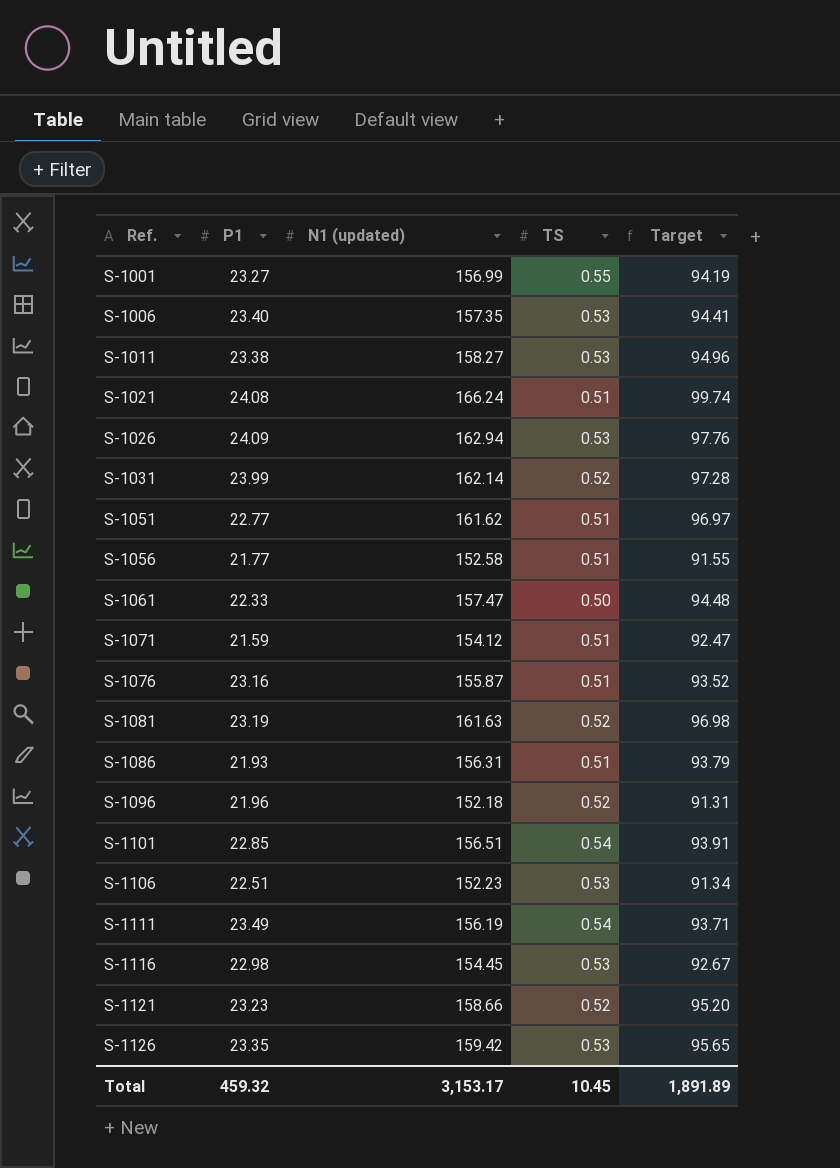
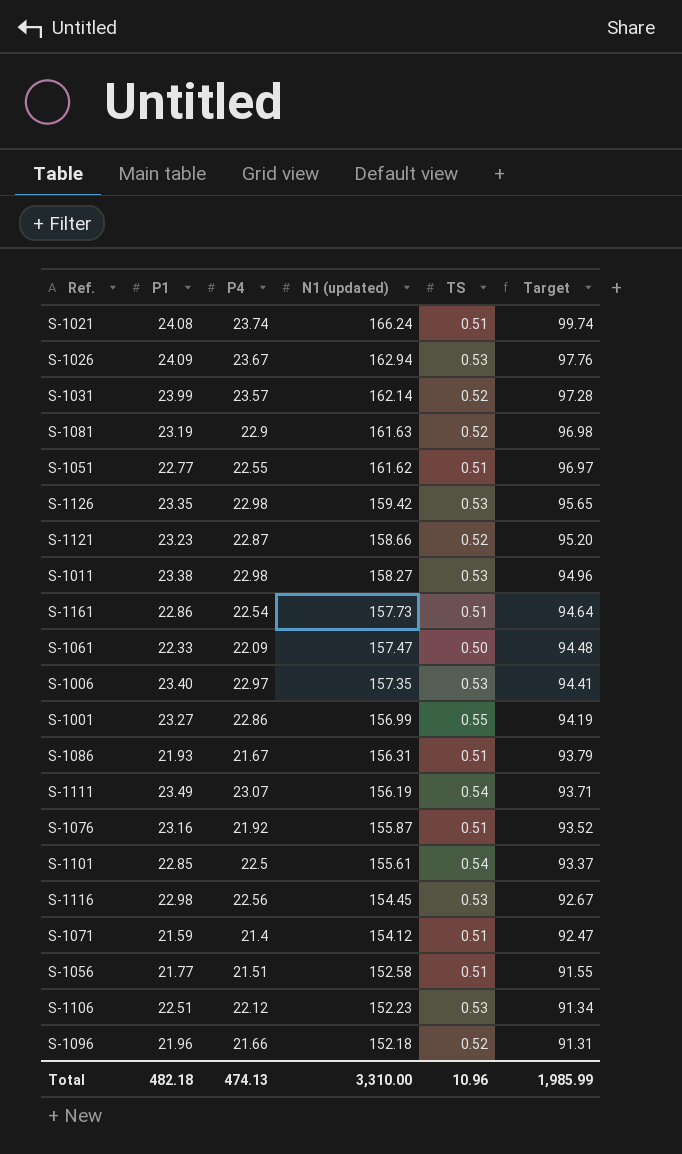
row order: Ref. ascending -> N1 (updated) descending
column P4 | position: none -> 3
row S-1161: none -> 22.86 | 22.54 | 157.73 | 0.51 | 94.64
S-1101 | N1 (updated): 156.51 -> 155.61
S-1101 | Target: 93.91 -> 93.37
Total | P1: 459.32 -> 482.18
Total | N1 (updated): 3,153.17 -> 3,310.00
Total | TS: 10.45 -> 10.96
Total | Target: 1,891.89 -> 1,985.99

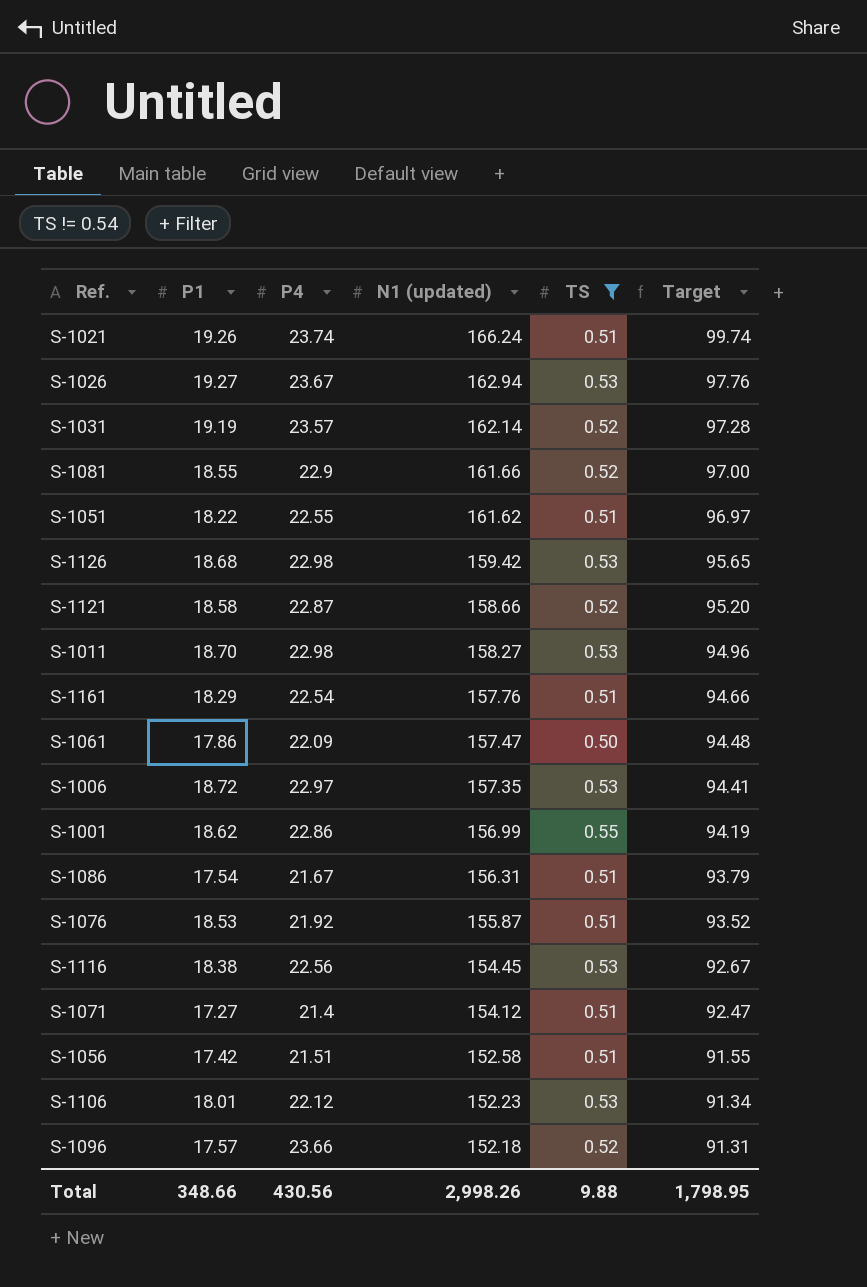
filter: none -> TS != 0.54
S-1021 | P1: 24.08 -> 19.26
S-1026 | P1: 24.09 -> 19.27
S-1031 | P1: 23.99 -> 19.19
S-1081 | P1: 23.19 -> 18.55
S-1081 | N1 (updated): 161.63 -> 161.66
S-1081 | Target: 96.98 -> 97.00
S-1051 | P1: 22.77 -> 18.22
S-1126 | P1: 23.35 -> 18.68
S-1121 | P1: 23.23 -> 18.58
S-1011 | P1: 23.38 -> 18.70
S-1161 | P1: 22.86 -> 18.29
S-1161 | N1 (updated): 157.73 -> 157.76
S-1161 | Target: 94.64 -> 94.66
S-1061 | P1: 22.33 -> 17.86
S-1006 | P1: 23.40 -> 18.72
S-1001 | P1: 23.27 -> 18.62
S-1086 | P1: 21.93 -> 17.54
S-1076 | P1: 23.16 -> 18.53
S-1116 | P1: 22.98 -> 18.38
S-1071 | P1: 21.59 -> 17.27
S-1056 | P1: 21.77 -> 17.42
S-1106 | P1: 22.51 -> 18.01
S-1096 | P1: 21.96 -> 17.57
S-1096 | P4: 21.66 -> 23.66
Total | P1: 482.18 -> 348.66
Total | P4: 474.13 -> 430.56
Total | N1 (updated): 3,310.00 -> 2,998.26
Total | TS: 10.96 -> 9.88
Total | Target: 1,985.99 -> 1,798.95

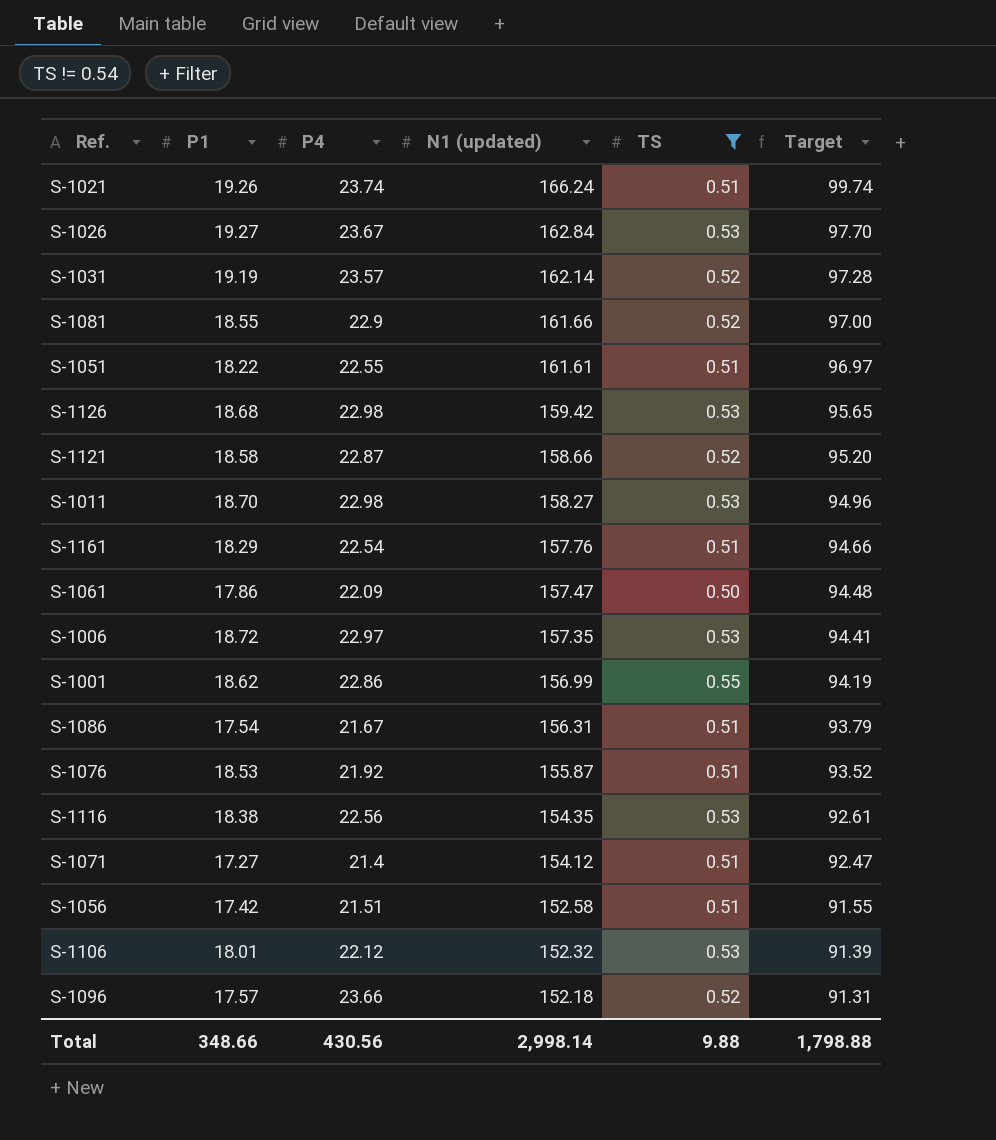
S-1026 | N1 (updated): 162.94 -> 162.84
S-1026 | Target: 97.76 -> 97.70
S-1051 | N1 (updated): 161.62 -> 161.61
S-1116 | N1 (updated): 154.45 -> 154.35
S-1116 | Target: 92.67 -> 92.61
S-1106 | N1 (updated): 152.23 -> 152.32
S-1106 | Target: 91.34 -> 91.39
Total | N1 (updated): 2,998.26 -> 2,998.14
Total | Target: 1,798.95 -> 1,798.88

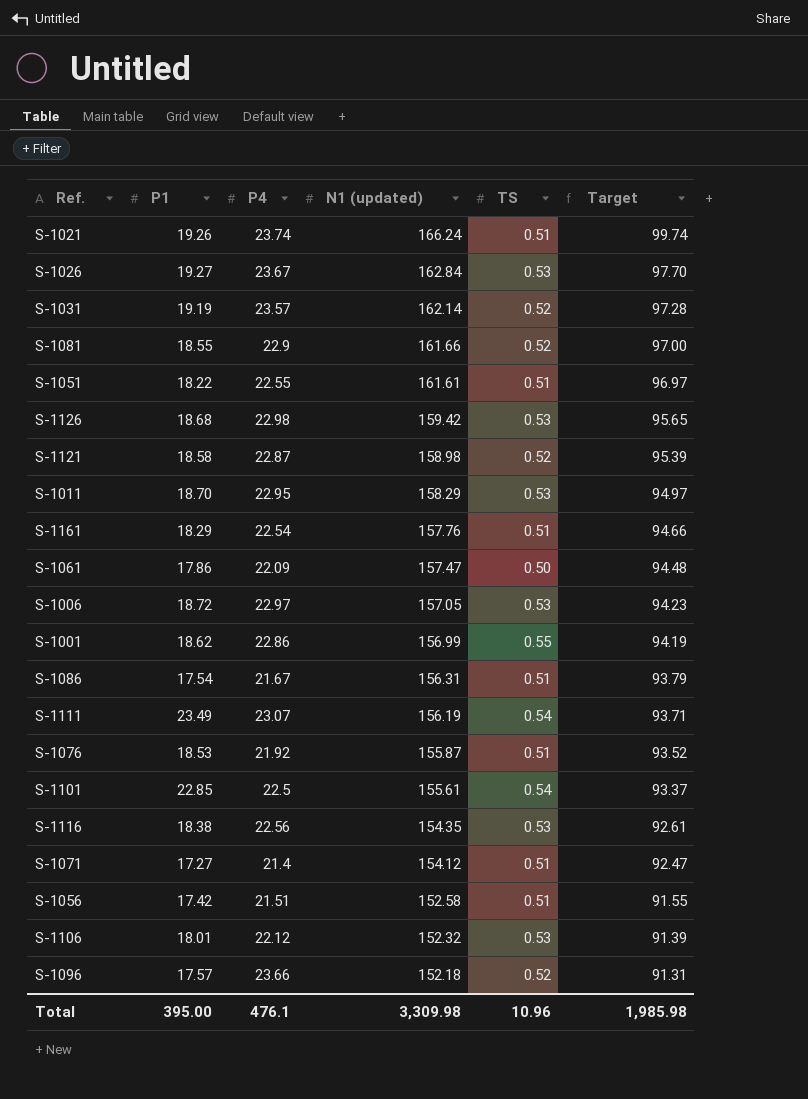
filter: TS != 0.54 -> none
S-1121 | N1 (updated): 158.66 -> 158.98
S-1121 | Target: 95.20 -> 95.39
S-1011 | P4: 22.98 -> 22.95
S-1011 | N1 (updated): 158.27 -> 158.29
S-1011 | Target: 94.96 -> 94.97
S-1006 | N1 (updated): 157.35 -> 157.05
S-1006 | Target: 94.41 -> 94.23
Total | P1: 348.66 -> 395.00
Total | P4: 430.56 -> 476.1
Total | N1 (updated): 2,998.14 -> 3,309.98
Total | TS: 9.88 -> 10.96
Total | Target: 1,798.88 -> 1,985.98

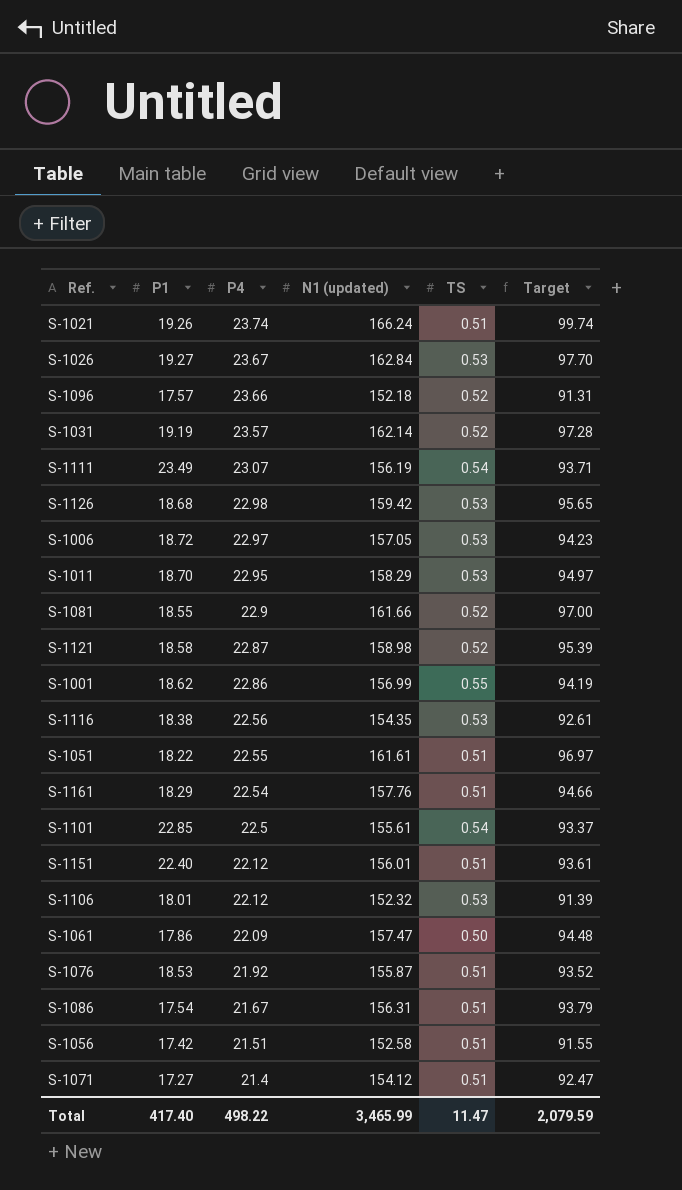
row order: N1 (updated) descending -> P4 descending
row S-1151: none -> 22.40 | 22.12 | 156.01 | 0.51 | 93.61
Total | P1: 395.00 -> 417.40
Total | P4: 476.1 -> 498.22
Total | N1 (updated): 3,309.98 -> 3,465.99
Total | TS: 10.96 -> 11.47
Total | Target: 1,985.98 -> 2,079.59

